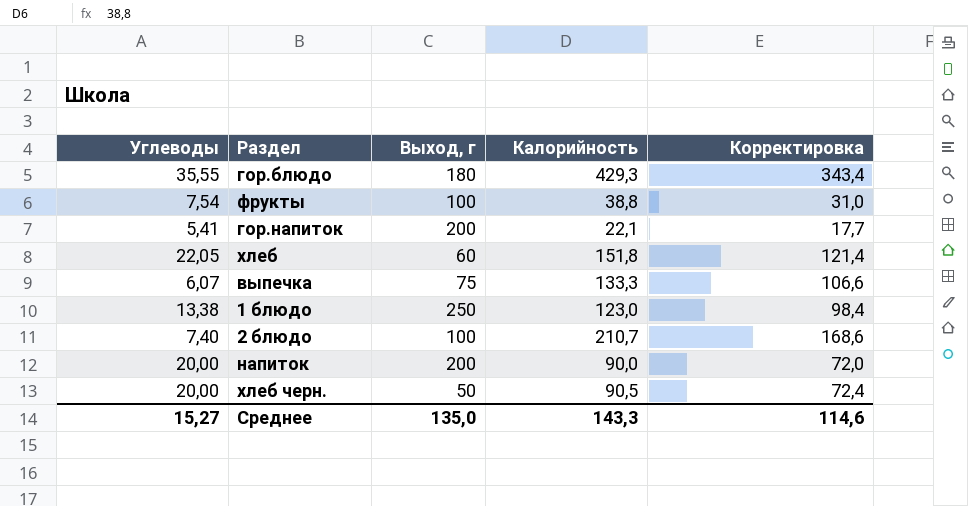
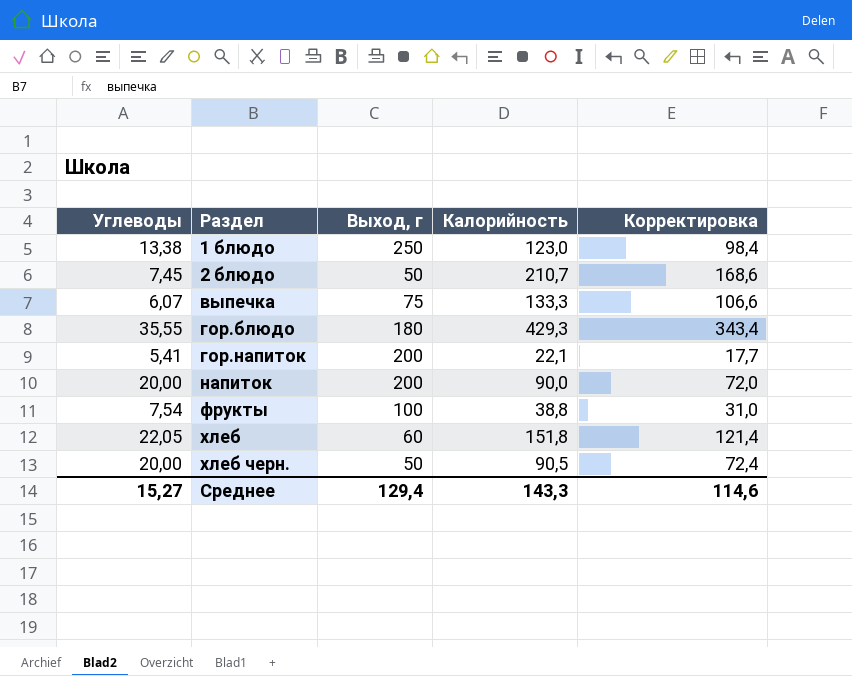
row order: none -> Раздел ascending
2 блюдо | Углеводы: 7,40 -> 7,45
2 блюдо | Выход, г: 100 -> 50
Среднее | Выход, г: 135,0 -> 129,4

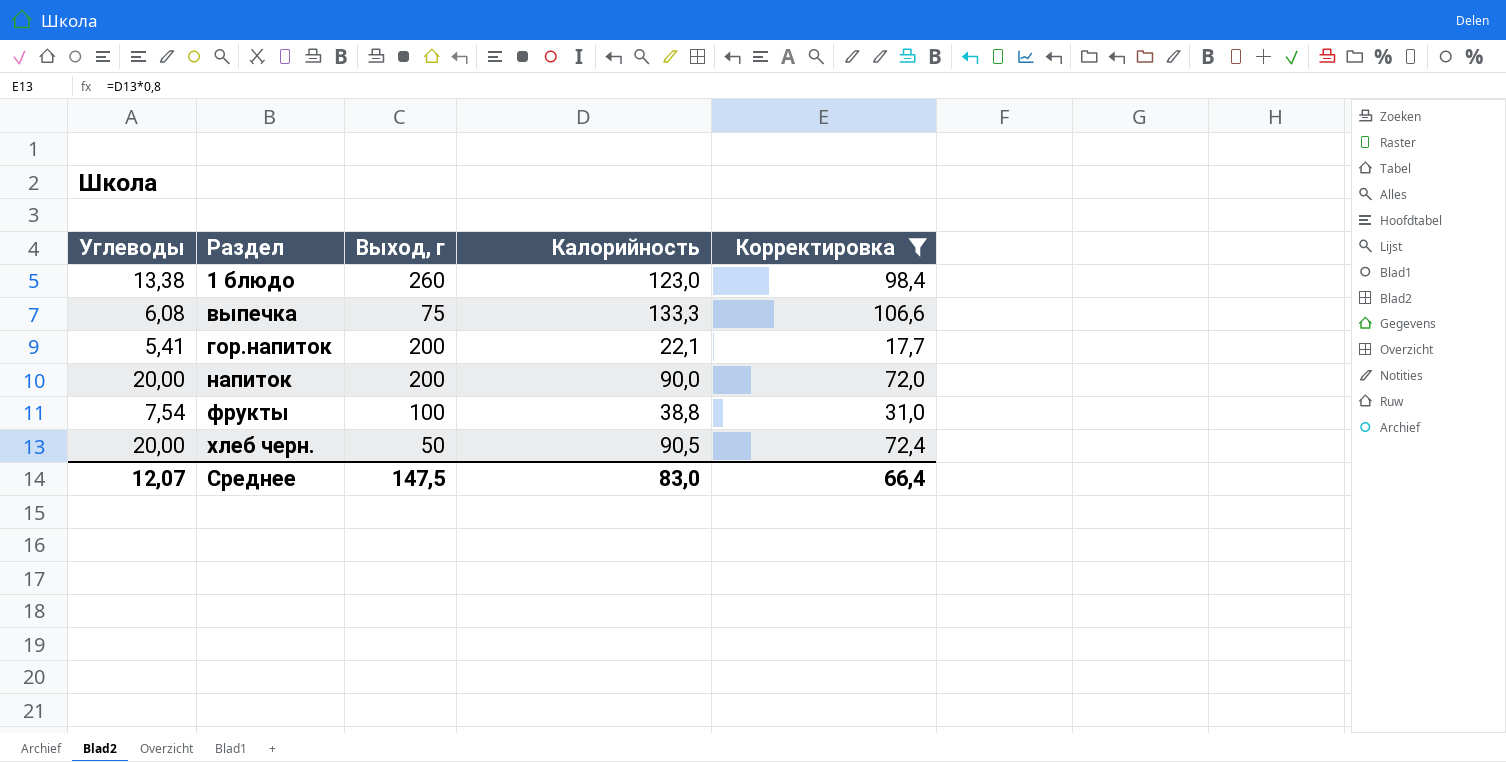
filter: none -> Корректировка <= 106,6
1 блюдо | Выход, г: 250 -> 260
выпечка | Углеводы: 6,07 -> 6,08
Среднее | Углеводы: 15,27 -> 12,07
Среднее | Выход, г: 129,4 -> 147,5
Среднее | Калорийность: 143,3 -> 83,0
Среднее | Корректировка: 114,6 -> 66,4

